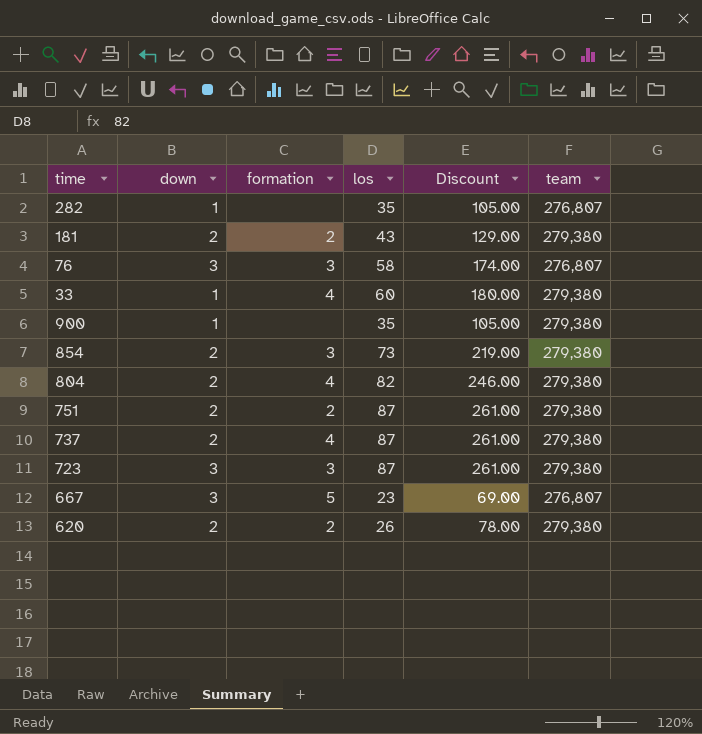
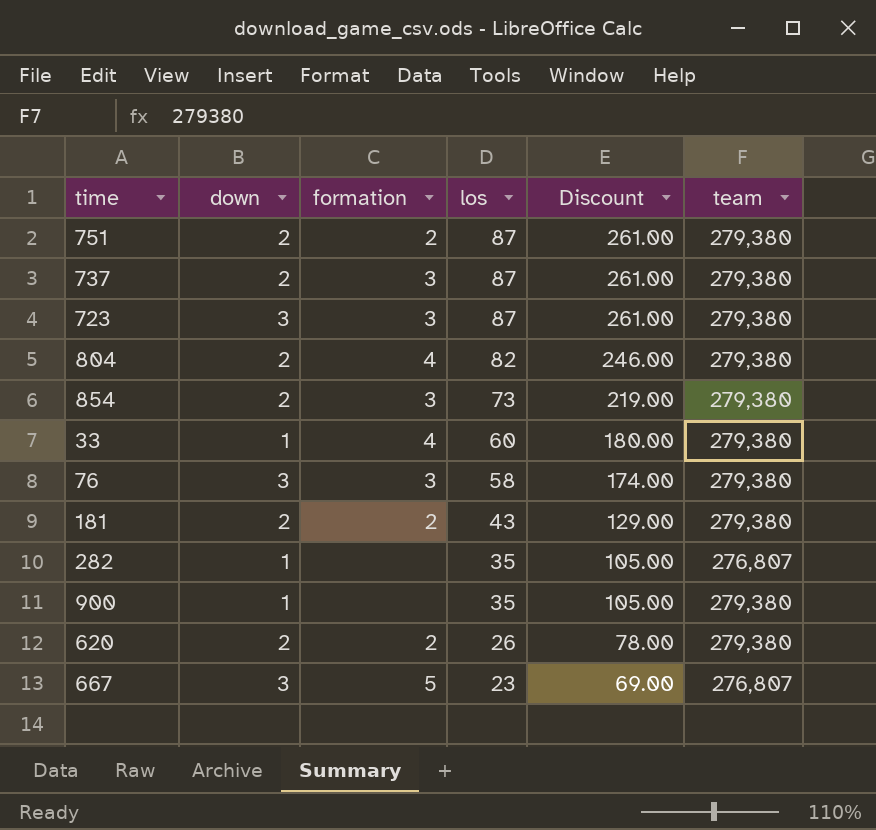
row order: none -> los descending
737 | formation: 4 -> 3
76 | team: 276,807 -> 279,380

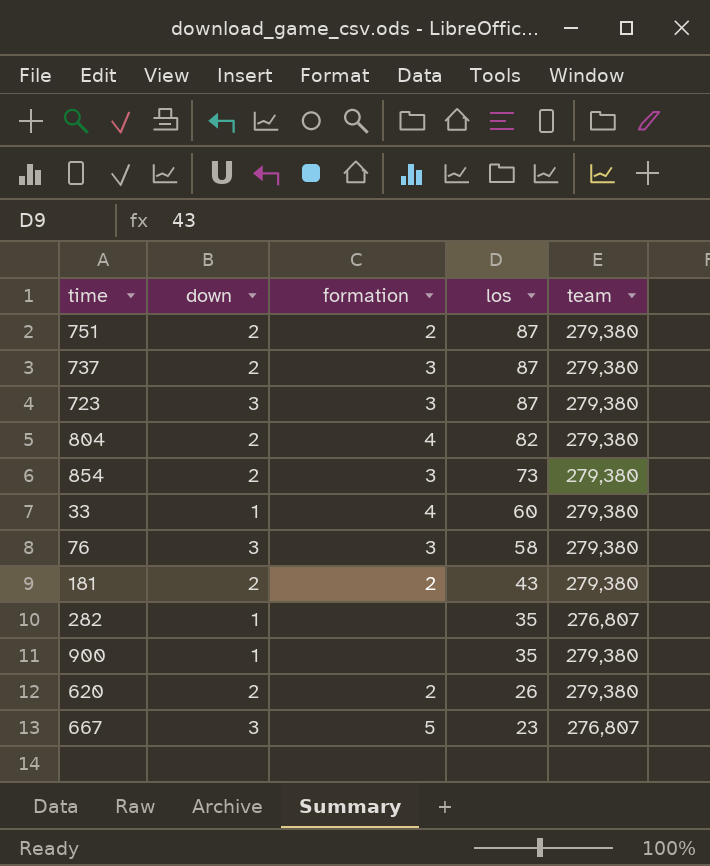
column Discount | formula: [los] * 3 -> none

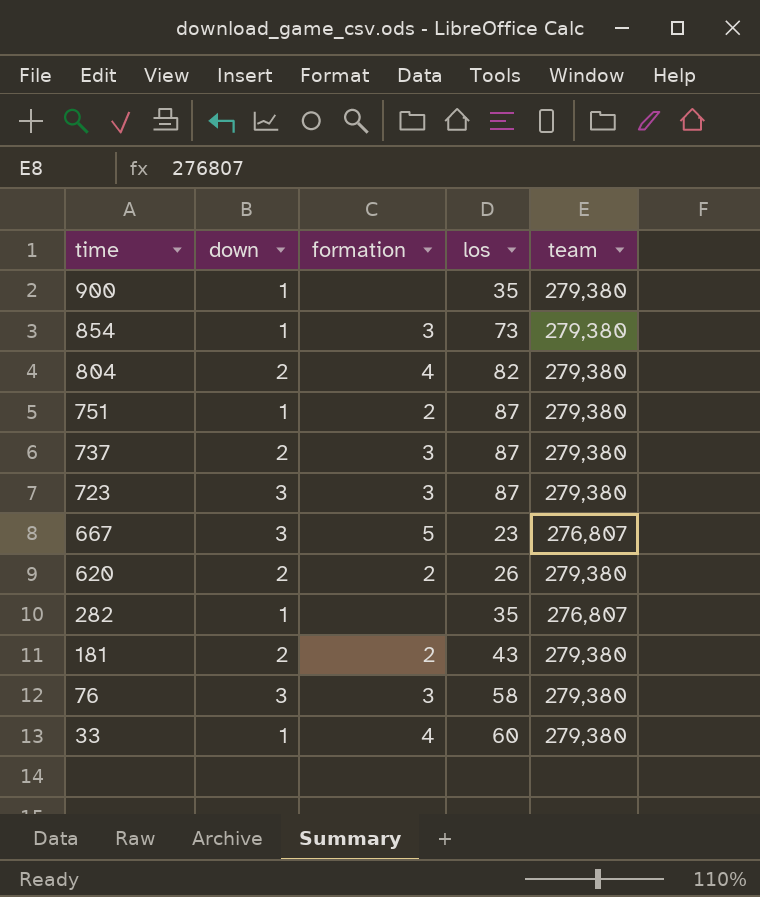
row order: los descending -> time descending
854 | down: 2 -> 1
751 | down: 2 -> 1

